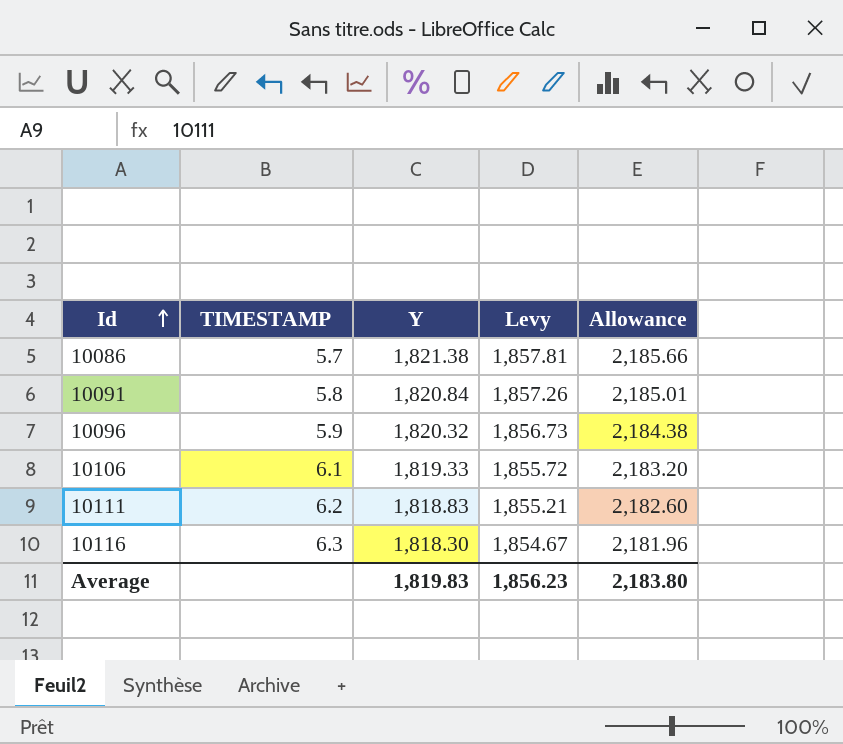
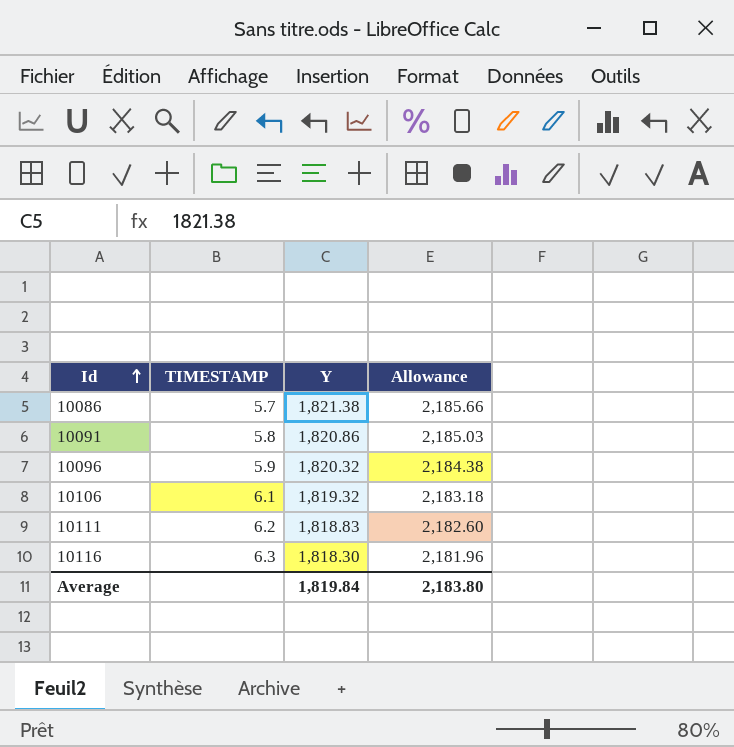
column Levy | formula: [Y] * 1.02 -> none
10091 | Y: 1,820.84 -> 1,820.86
10091 | Allowance: 2,185.01 -> 2,185.03
10106 | Y: 1,819.33 -> 1,819.32
10106 | Allowance: 2,183.20 -> 2,183.18
Average | Y: 1,819.83 -> 1,819.84

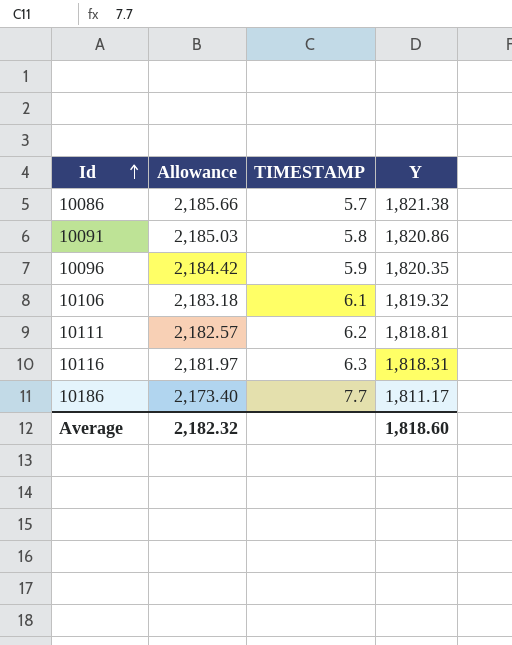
column Allowance | position: 4 -> 2
10096 | Allowance: 2,184.38 -> 2,184.42
10096 | Y: 1,820.32 -> 1,820.35
10111 | Allowance: 2,182.60 -> 2,182.57
10111 | Y: 1,818.83 -> 1,818.81
10116 | Allowance: 2,181.96 -> 2,181.97
10116 | Y: 1,818.30 -> 1,818.31
row 10186: none -> 2,173.40 | 7.7 | 1,811.17
Average | Allowance: 2,183.80 -> 2,182.32
Average | Y: 1,819.84 -> 1,818.60

